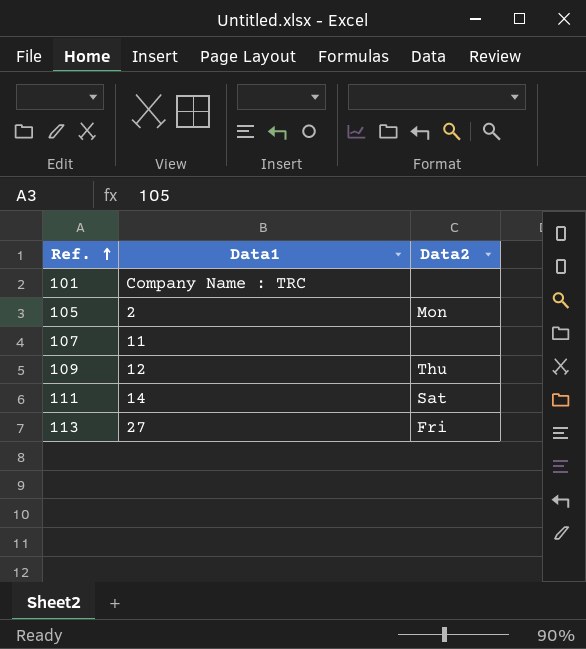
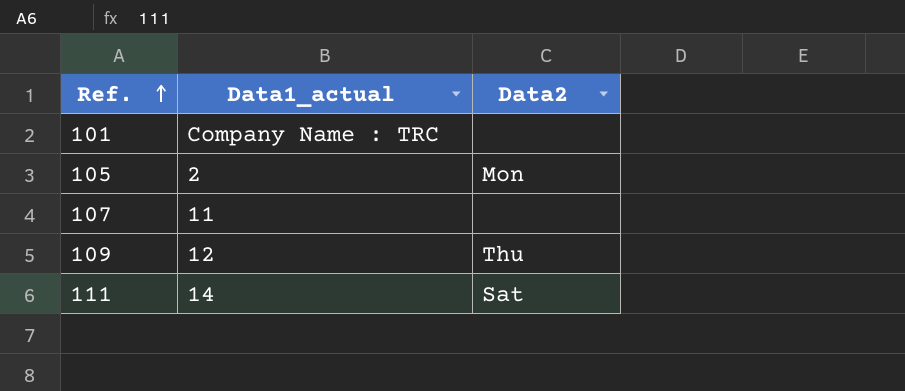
column name: Data1 -> Data1_actual
row 113: 27 | Fri -> none

